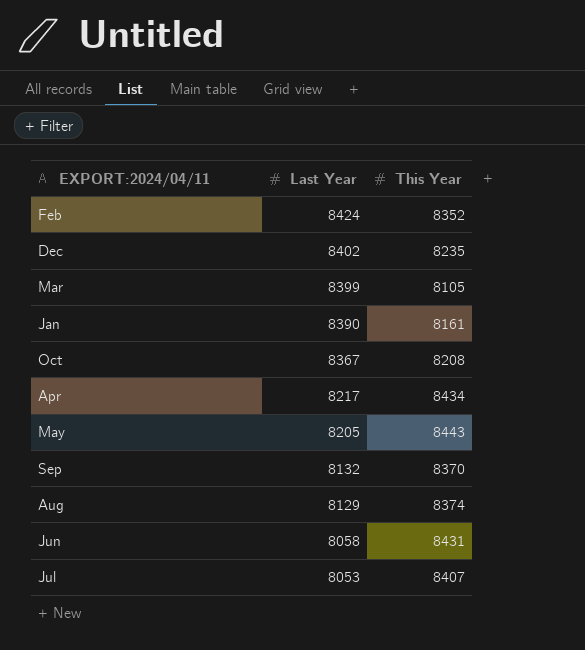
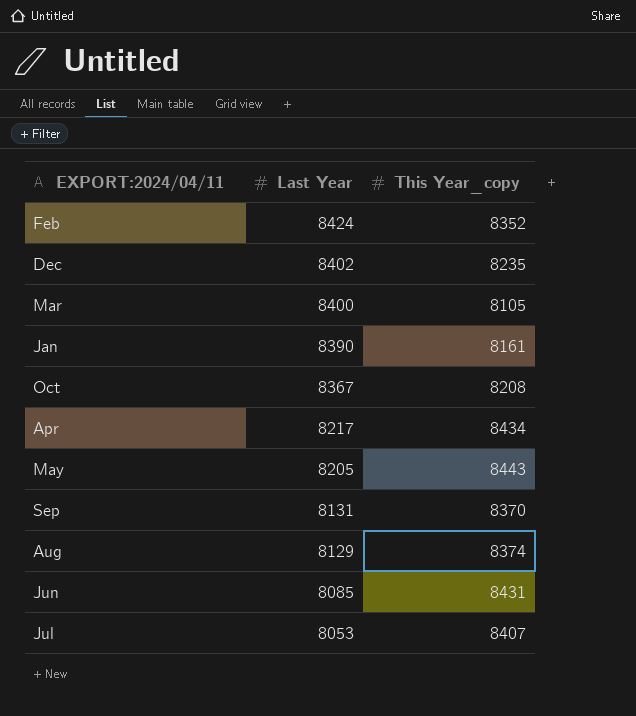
column name: This Year -> This Year_copy
Mar | Last Year: 8399 -> 8400
Sep | Last Year: 8132 -> 8131
Jun | Last Year: 8058 -> 8085

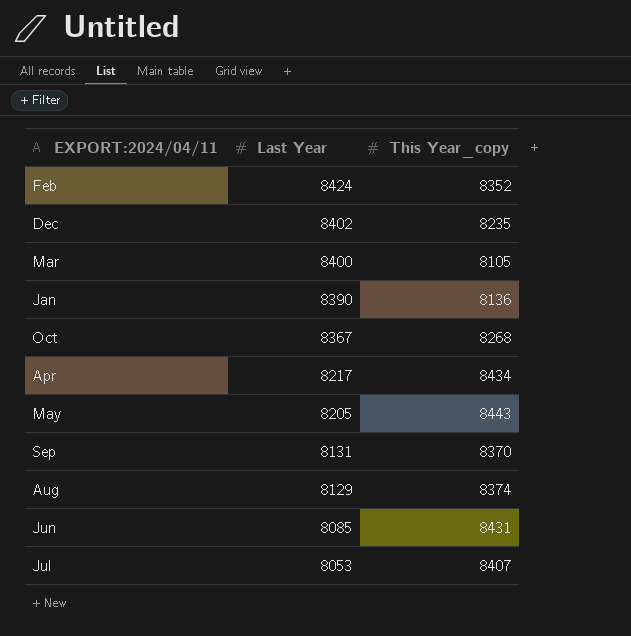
Jan | This Year_copy: 8161 -> 8136
Oct | This Year_copy: 8208 -> 8268

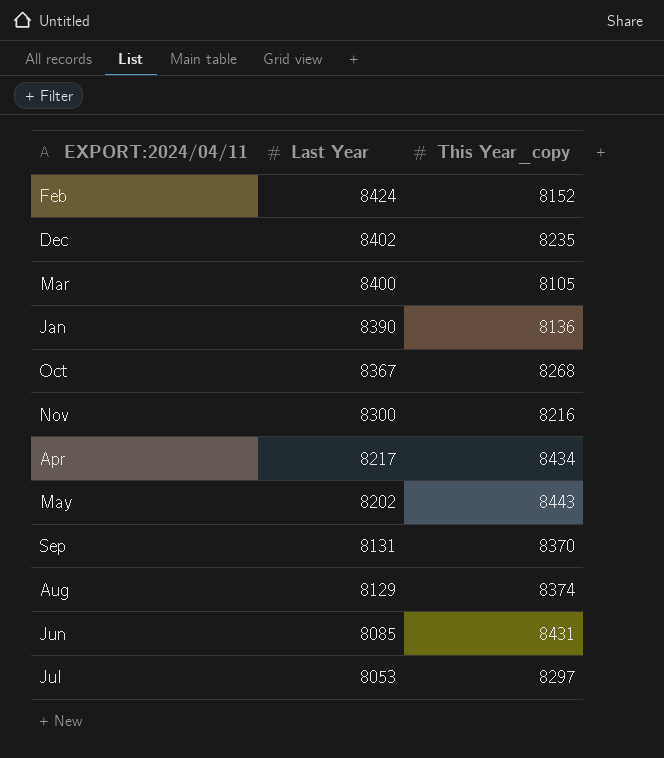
Feb | This Year_copy: 8352 -> 8152
row Nov: none -> 8300 | 8216
May | Last Year: 8205 -> 8202
Jul | This Year_copy: 8407 -> 8297

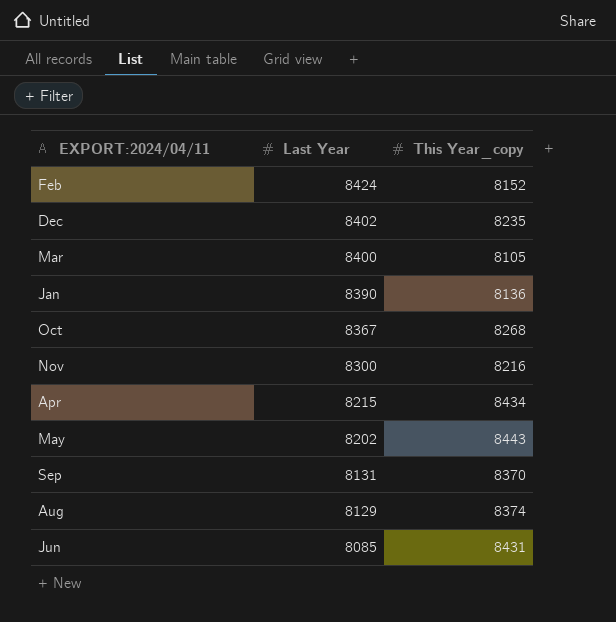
row Jul: 8053 | 8297 -> none
Apr | Last Year: 8217 -> 8215

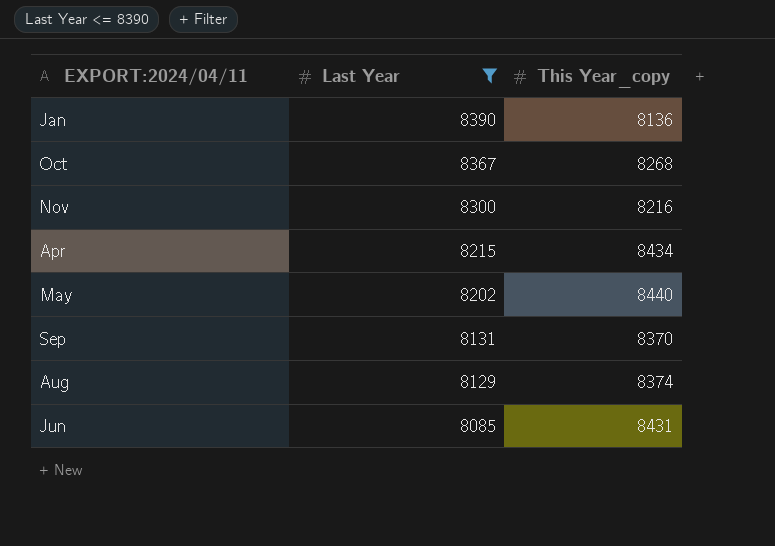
filter: none -> Last Year <= 8390
May | This Year_copy: 8443 -> 8440

